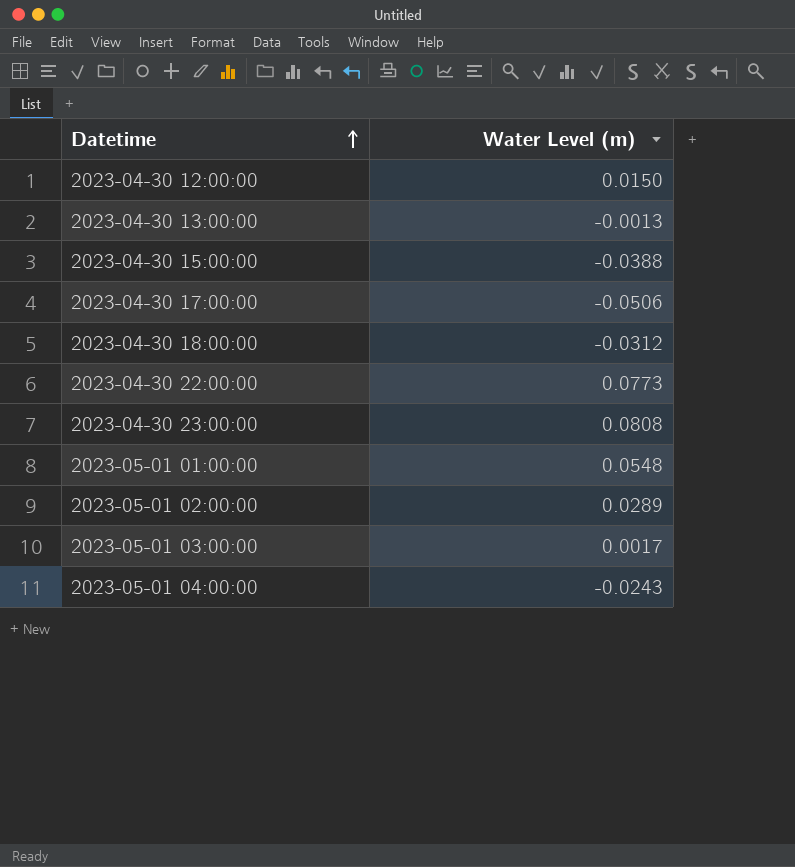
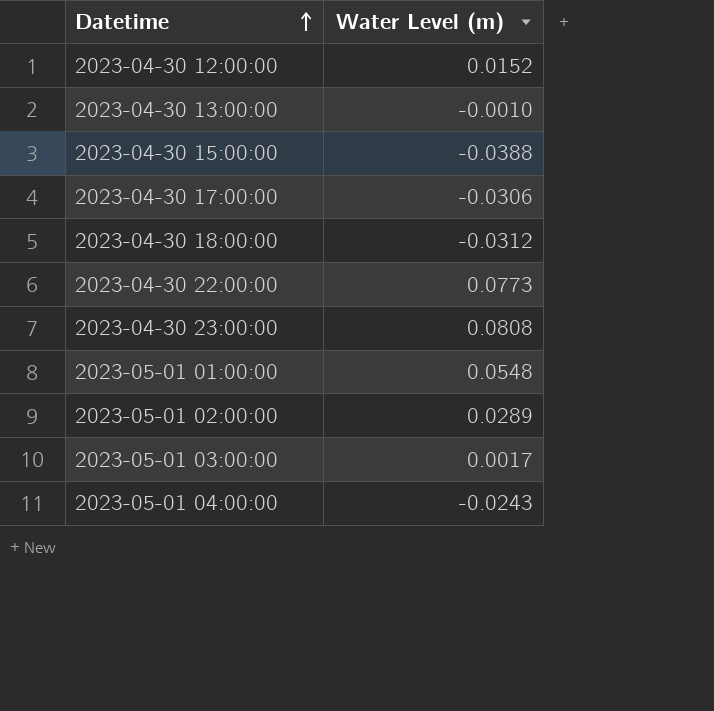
2023-04-30 12:00:00 | Water Level (m): 0.0150 -> 0.0152
2023-04-30 13:00:00 | Water Level (m): -0.0013 -> -0.0010
2023-04-30 17:00:00 | Water Level (m): -0.0506 -> -0.0306

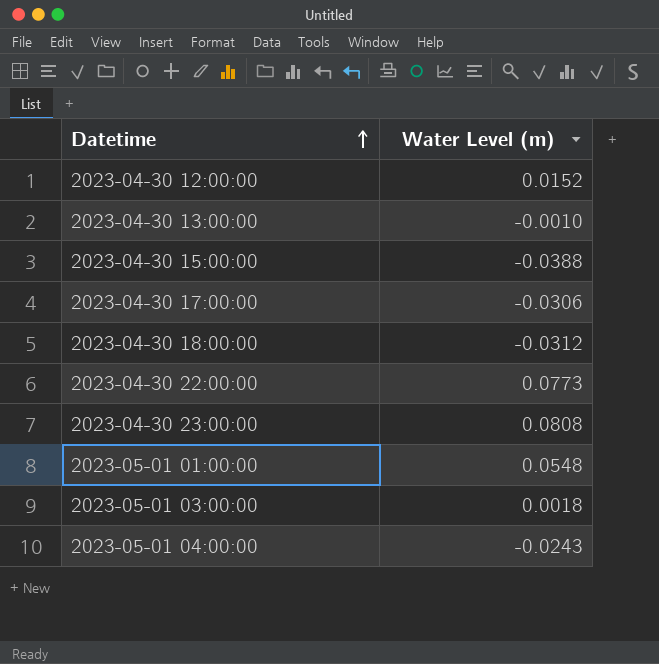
row 2023-05-01 02:00:00: 0.0289 -> none
2023-05-01 03:00:00 | Water Level (m): 0.0017 -> 0.0018

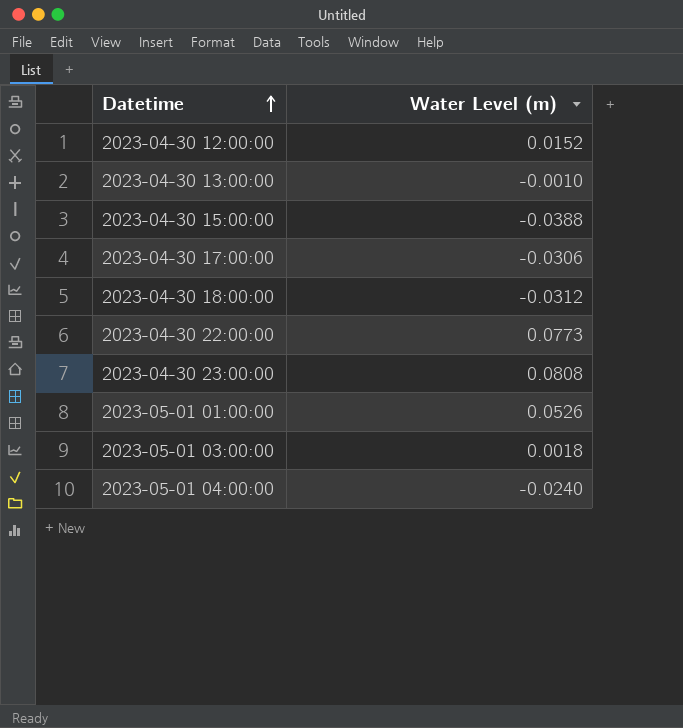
2023-05-01 01:00:00 | Water Level (m): 0.0548 -> 0.0526
2023-05-01 04:00:00 | Water Level (m): -0.0243 -> -0.0240

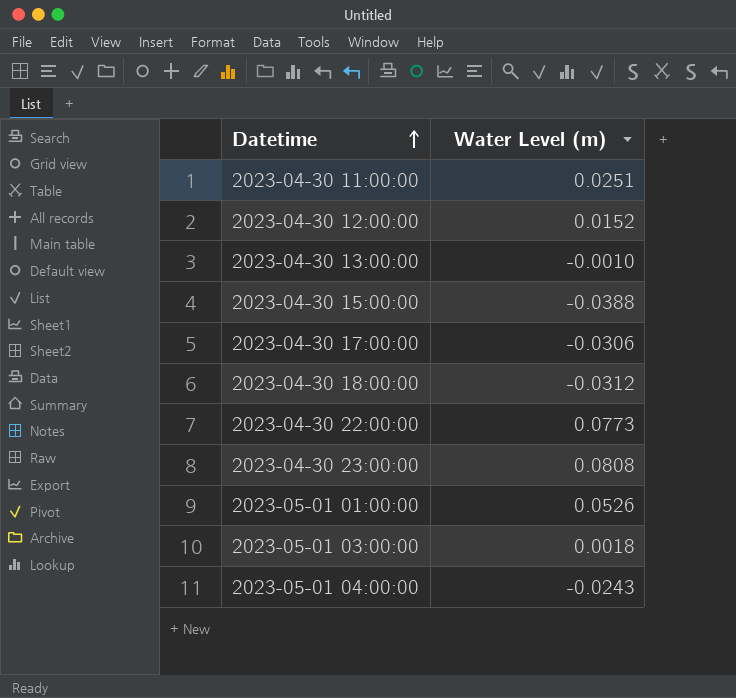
row 2023-04-30 11:00:00: none -> 0.0251
2023-05-01 04:00:00 | Water Level (m): -0.0240 -> -0.0243

